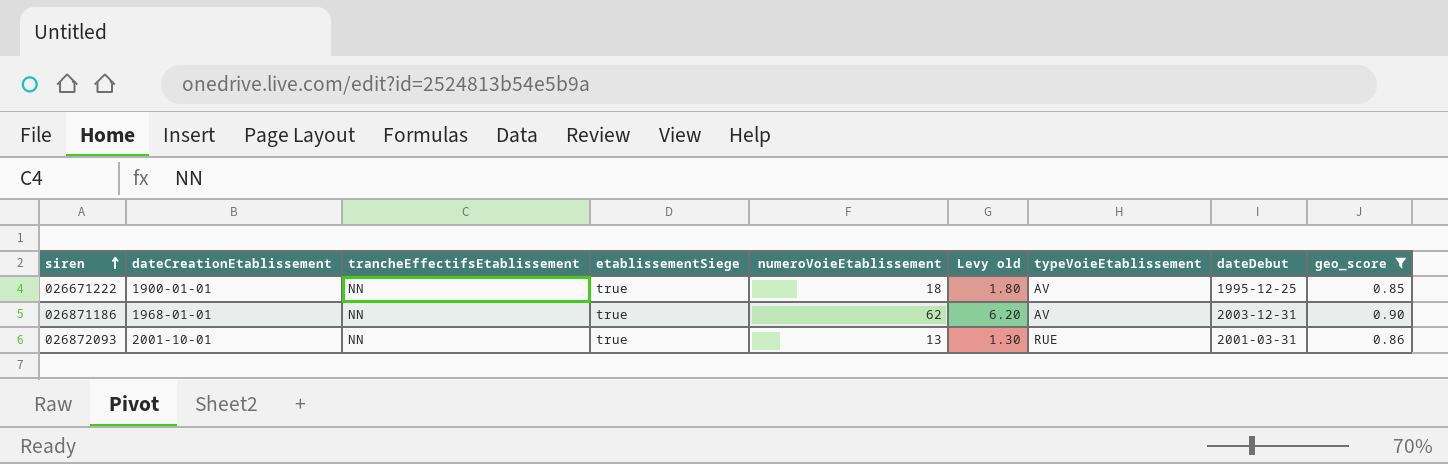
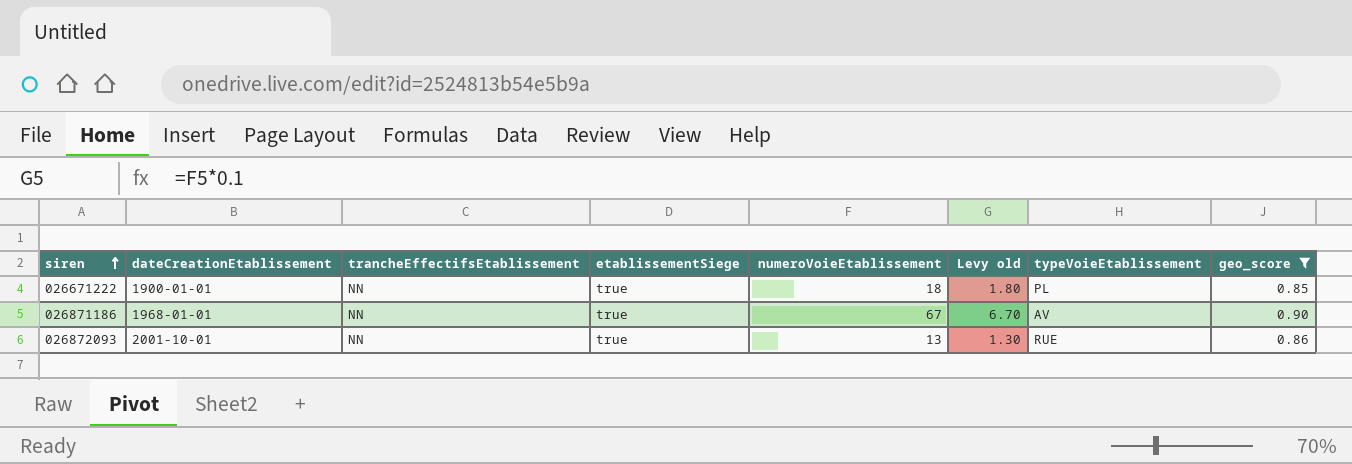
column dateDebut | position: 8 -> none
026671222 | typeVoieEtablissement: AV -> PL
026871186 | numeroVoieEtablissement: 62 -> 67
026871186 | Levy old: 6.20 -> 6.70

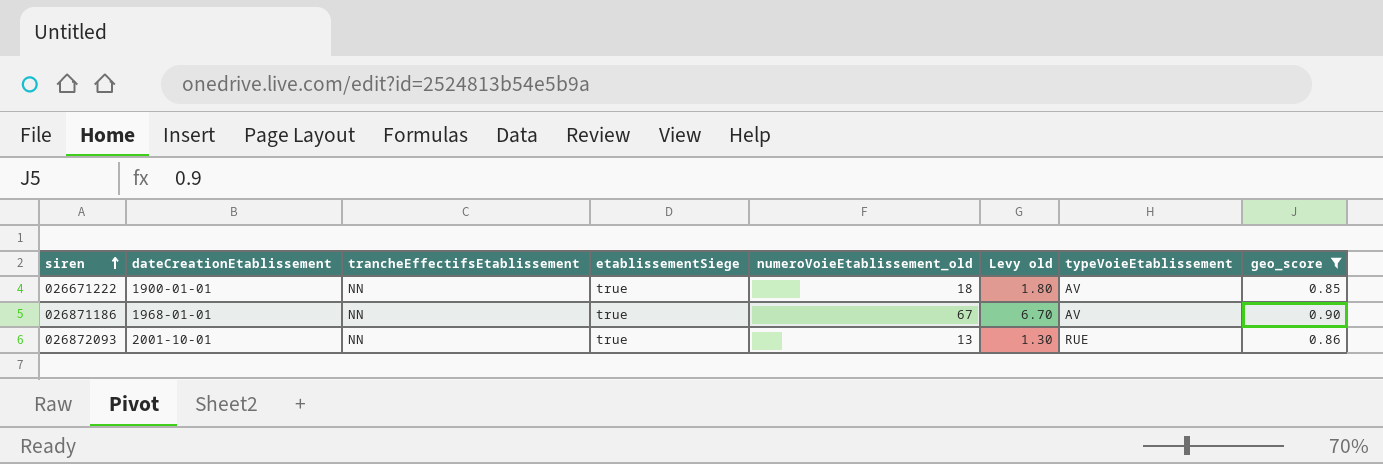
column name: numeroVoieEtablissement -> numeroVoieEtablissement_old
026671222 | typeVoieEtablissement: PL -> AV

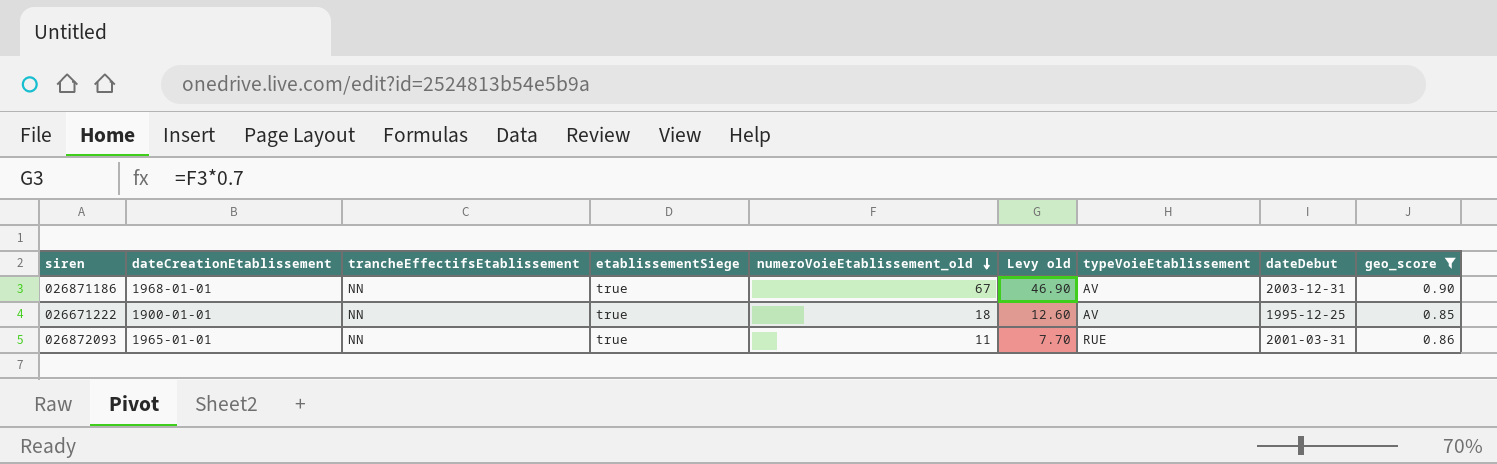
row order: siren ascending -> numeroVoieEtablissement_old descending
column Levy old | formula: [numeroVoieEtablissement_old] * 0.1 -> [numeroVoieEtablissement_old] * 0.7
column dateDebut | position: none -> 8
026872093 | dateCreationEtablissement: 2001-10-01 -> 1965-01-01
026872093 | numeroVoieEtablissement_old: 13 -> 11

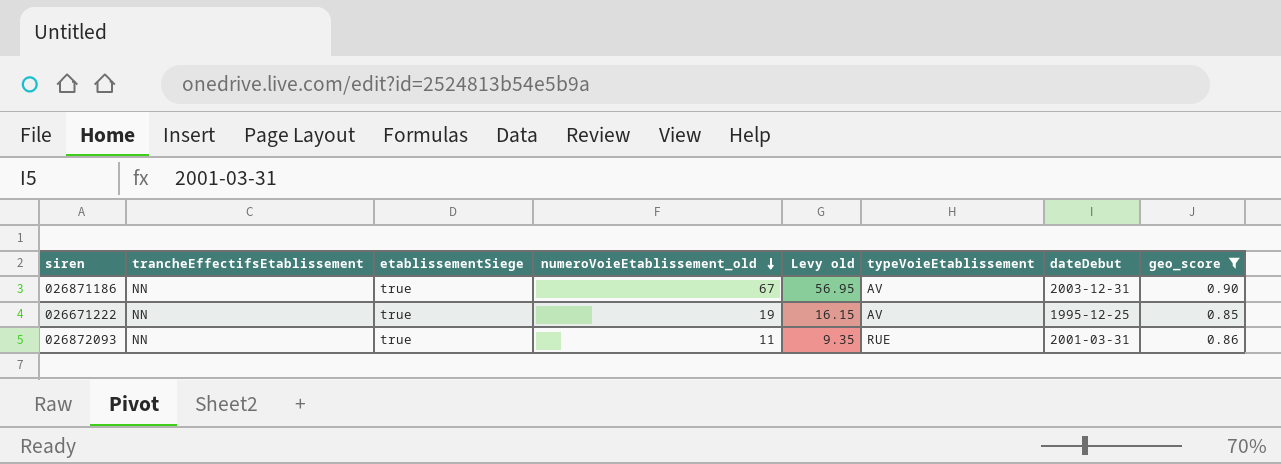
column dateCreationEtablissement | position: 2 -> none
column Levy old | formula: [numeroVoieEtablissement_old] * 0.7 -> [numeroVoieEtablissement_old] * 0.85
026671222 | numeroVoieEtablissement_old: 18 -> 19

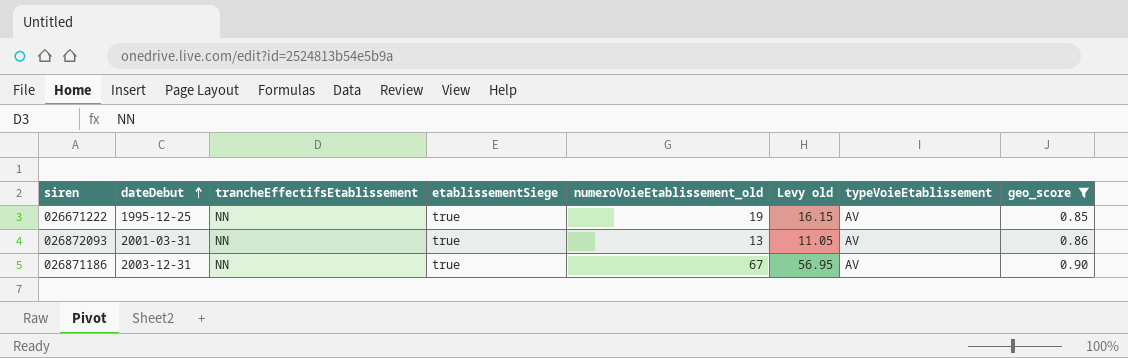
row order: numeroVoieEtablissement_old descending -> dateDebut ascending
column dateDebut | position: 7 -> 2
026872093 | numeroVoieEtablissement_old: 11 -> 13
026872093 | Levy old: 9.35 -> 11.05
026872093 | typeVoieEtablissement: RUE -> AV

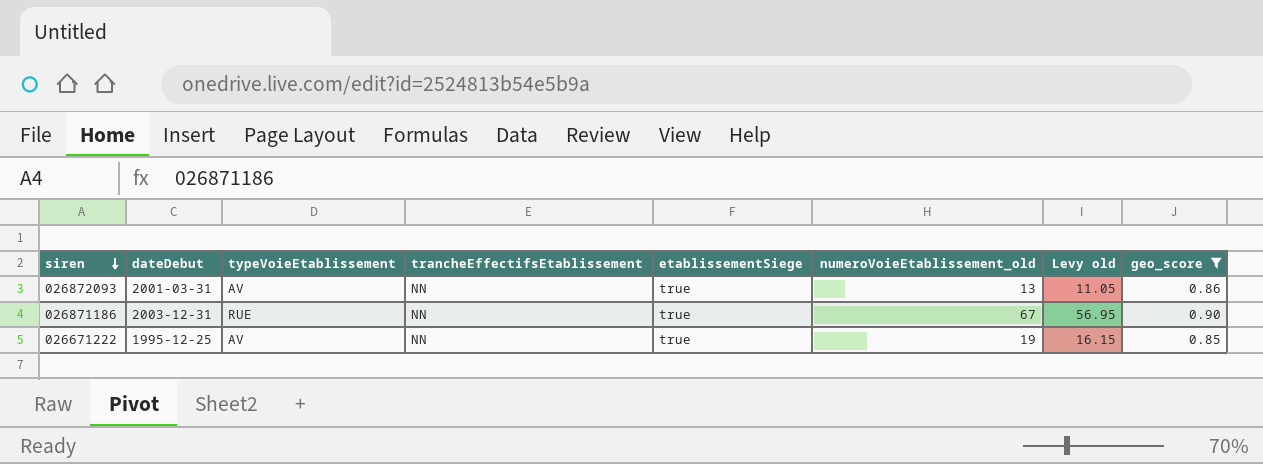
row order: dateDebut ascending -> siren descending
column typeVoieEtablissement | position: 7 -> 3
026871186 | typeVoieEtablissement: AV -> RUE

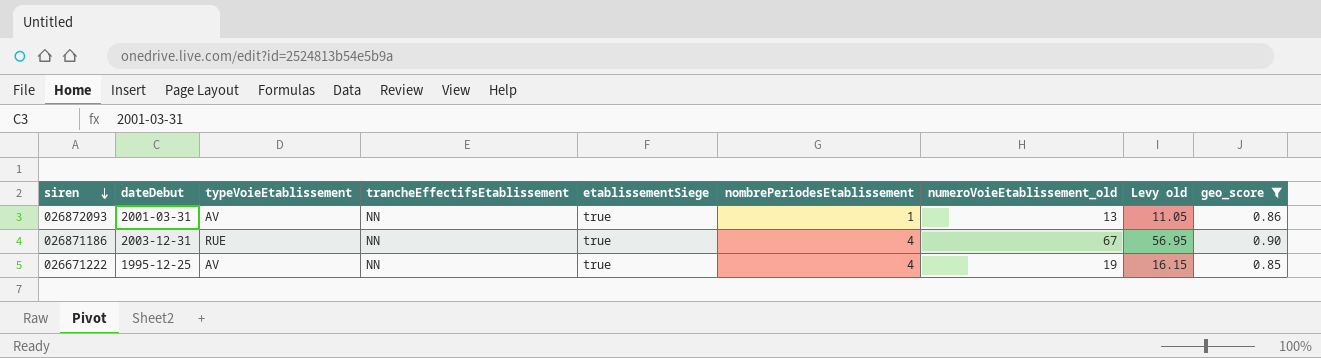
column nombrePeriodesEtablissement | position: none -> 6

